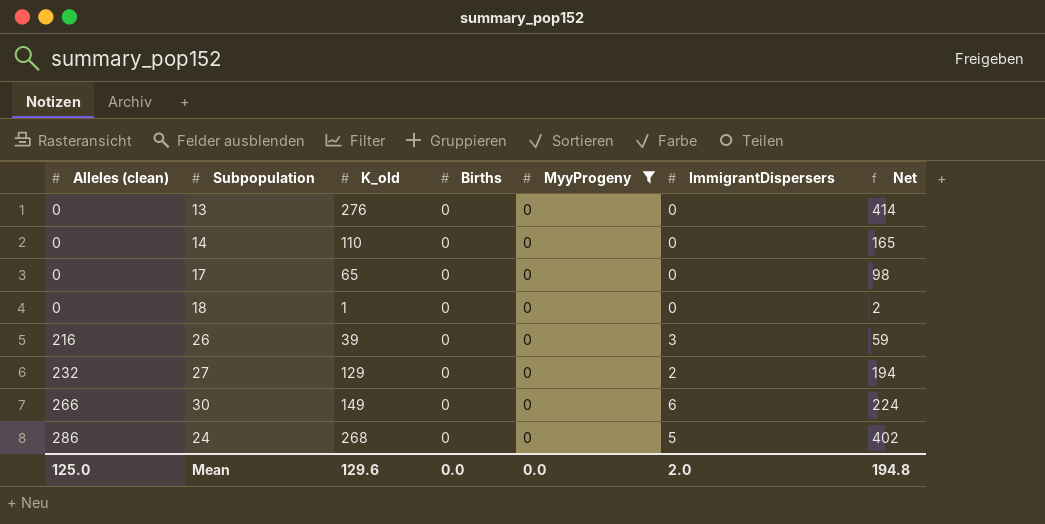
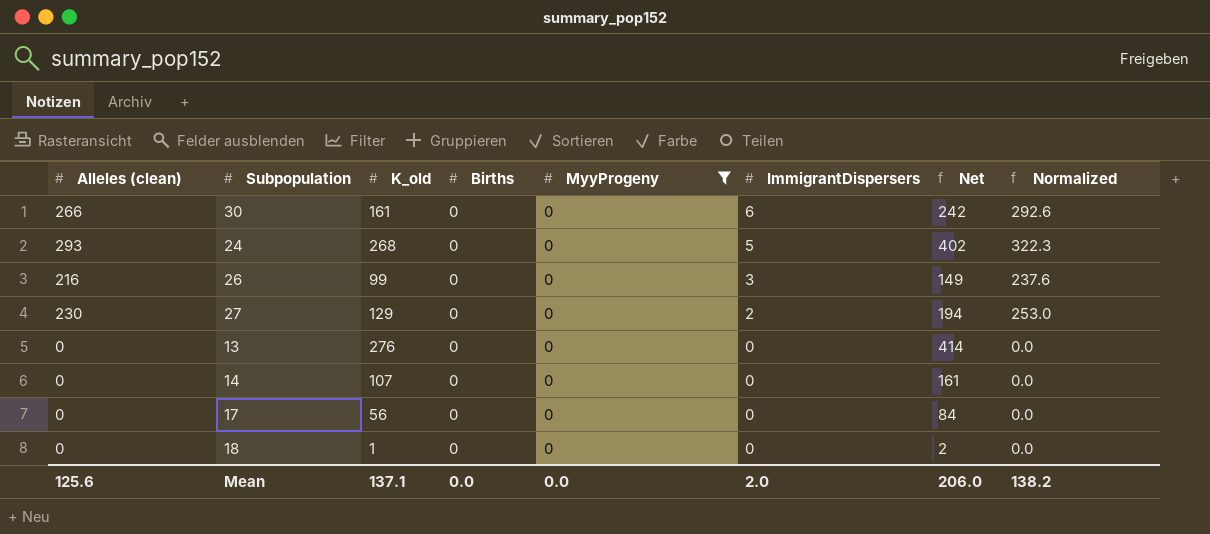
row order: Alleles (clean) ascending -> ImmigrantDispersers descending
column Normalized | formula: none -> [Alleles (clean)] * 1.1
30 | K_old: 149 -> 161
30 | Net: 224 -> 242
24 | Alleles (clean): 286 -> 293
26 | K_old: 39 -> 99
26 | Net: 59 -> 149
27 | Alleles (clean): 232 -> 230
14 | K_old: 110 -> 107
14 | Net: 165 -> 161
17 | K_old: 65 -> 56
17 | Net: 98 -> 84
Mean | Alleles (clean): 125.0 -> 125.6
Mean | K_old: 129.6 -> 137.1
Mean | Net: 194.8 -> 206.0

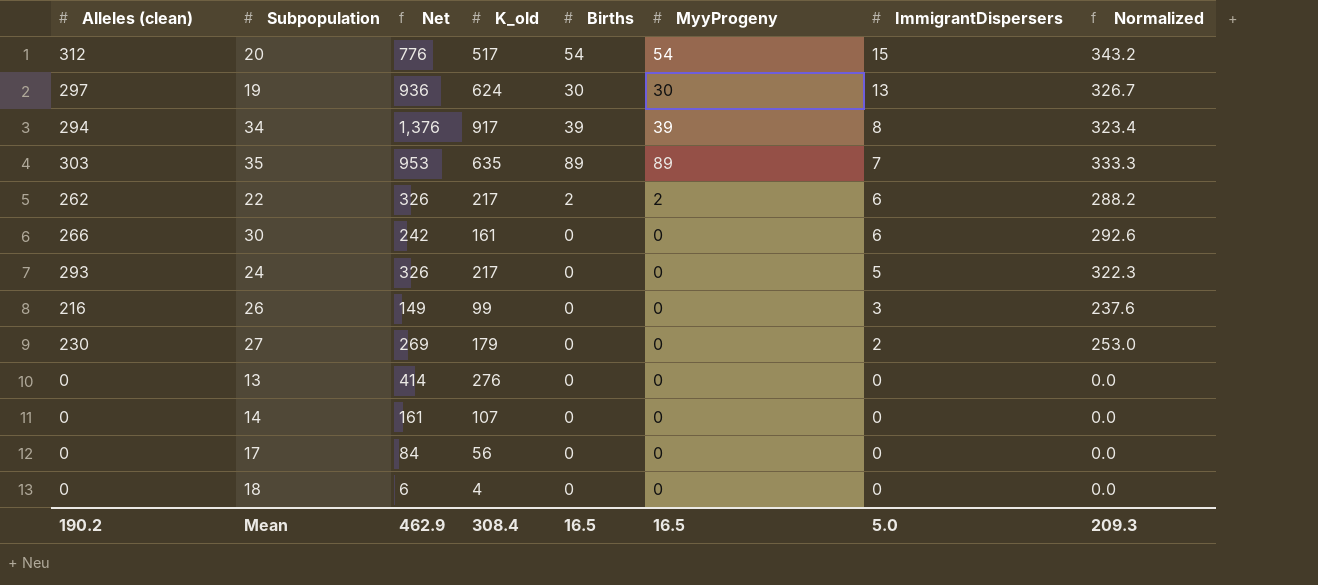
filter: MyyProgeny = 0 -> none
column Net | position: 7 -> 3
24 | Net: 402 -> 326
24 | K_old: 268 -> 217
27 | Net: 194 -> 269
27 | K_old: 129 -> 179
18 | Net: 2 -> 6
18 | K_old: 1 -> 4
Mean | Alleles (clean): 125.6 -> 190.2
Mean | Net: 206.0 -> 462.9
Mean | K_old: 137.1 -> 308.4
Mean | Births: 0.0 -> 16.5
Mean | MyyProgeny: 0.0 -> 16.5
Mean | ImmigrantDispersers: 2.0 -> 5.0
Mean | Normalized: 138.2 -> 209.3

